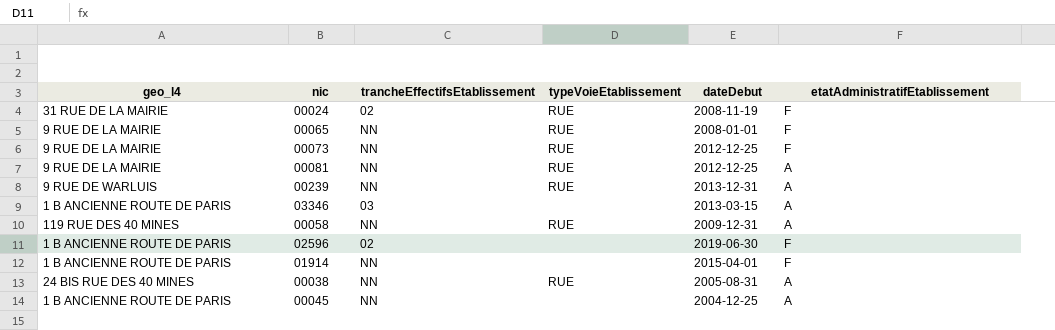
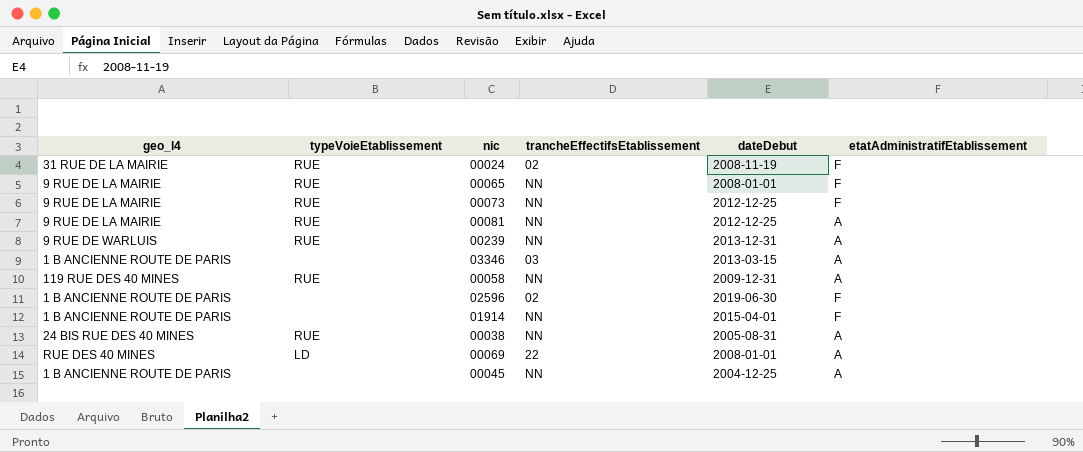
column typeVoieEtablissement | position: 4 -> 2
row 00069: none -> RUE DES 40 MINES | LD | 22 | 2008-01-01 | A

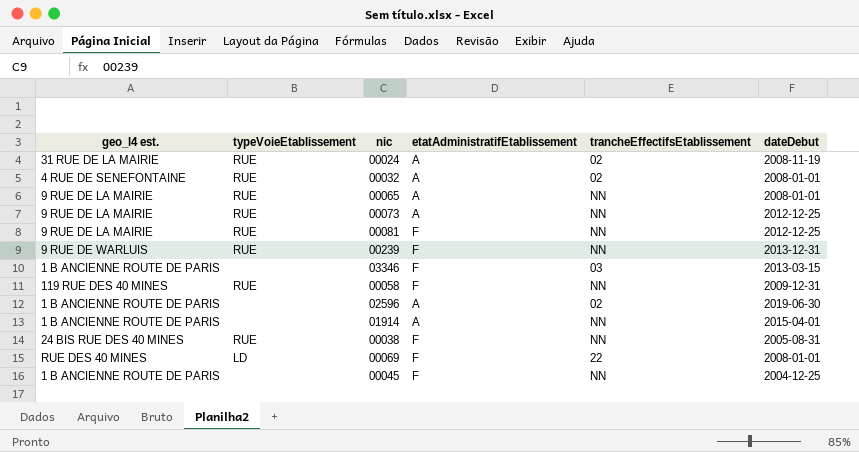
column name: geo_l4 -> geo_l4 est.
column etatAdministratifEtablissement | position: 6 -> 4
00024 | etatAdministratifEtablissement: F -> A
row 00032: none -> 4 RUE DE SENEFONTAINE | RUE | A | 02 | 2008-01-01
00065 | etatAdministratifEtablissement: F -> A
00073 | etatAdministratifEtablissement: F -> A
00081 | etatAdministratifEtablissement: A -> F
00239 | etatAdministratifEtablissement: A -> F
03346 | etatAdministratifEtablissement: A -> F
00058 | etatAdministratifEtablissement: A -> F
02596 | etatAdministratifEtablissement: F -> A
01914 | etatAdministratifEtablissement: F -> A
00038 | etatAdministratifEtablissement: A -> F
00069 | etatAdministratifEtablissement: A -> F
00045 | etatAdministratifEtablissement: A -> F

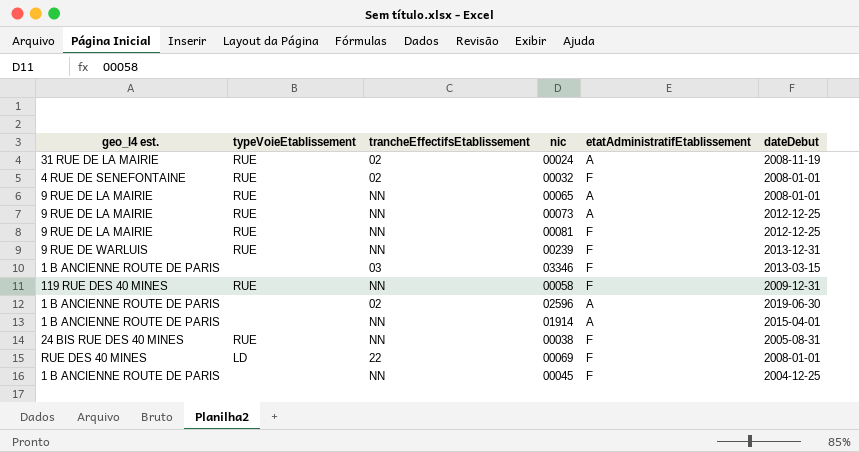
column trancheEffectifsEtablissement | position: 5 -> 3
00032 | etatAdministratifEtablissement: A -> F

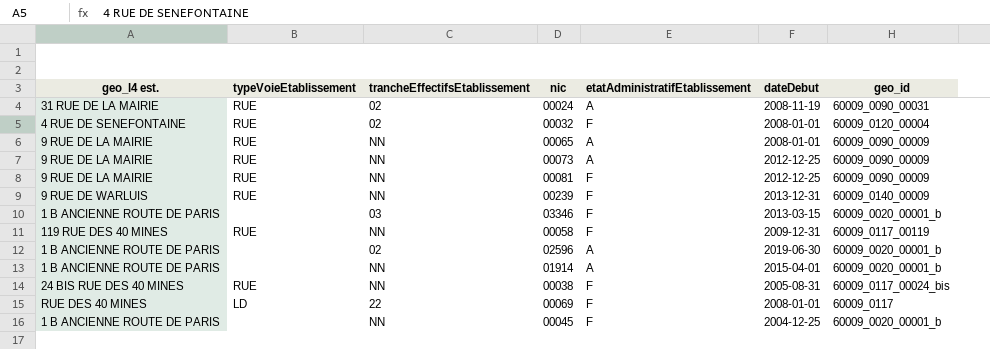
column geo_id | position: none -> 7

